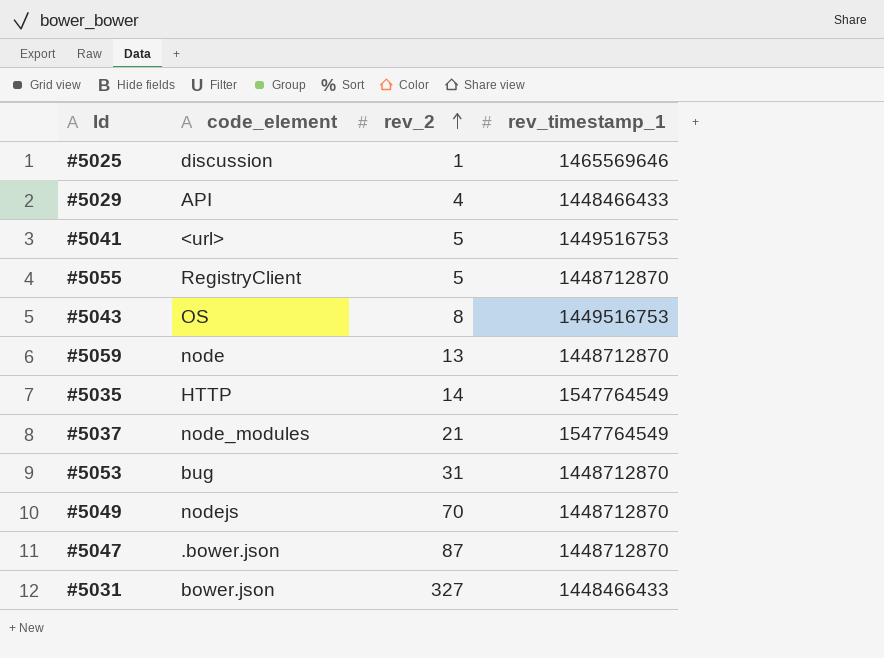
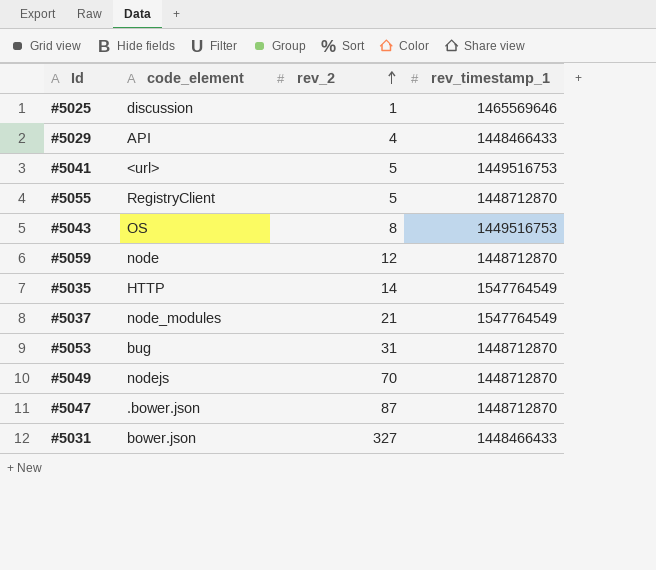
#5059 | rev_2: 13 -> 12

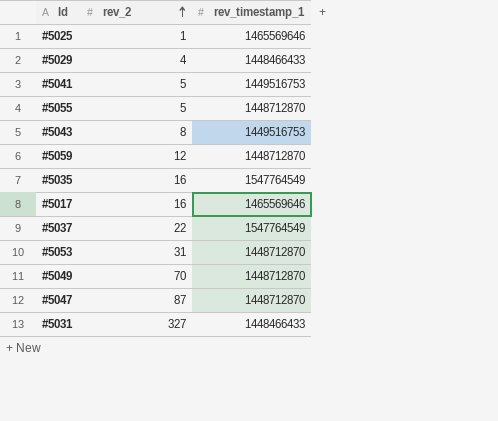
column code_element | position: 2 -> none
#5035 | rev_2: 14 -> 16
row #5017: none -> 16 | 1465569646
#5037 | rev_2: 21 -> 22

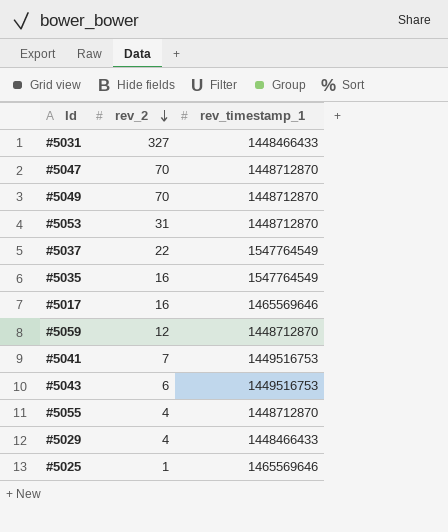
row order: rev_2 ascending -> rev_2 descending
#5047 | rev_2: 87 -> 70
#5041 | rev_2: 5 -> 7
#5043 | rev_2: 8 -> 6
#5055 | rev_2: 5 -> 4

